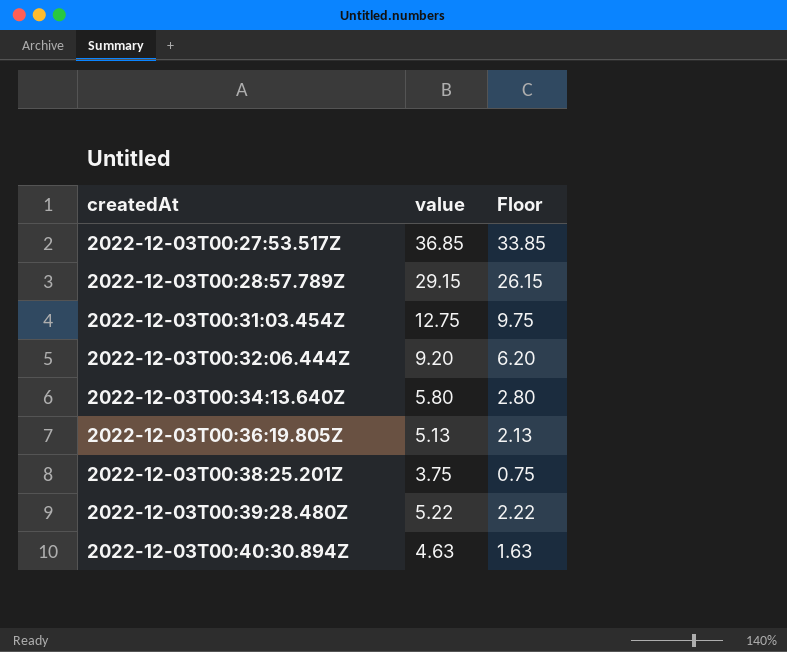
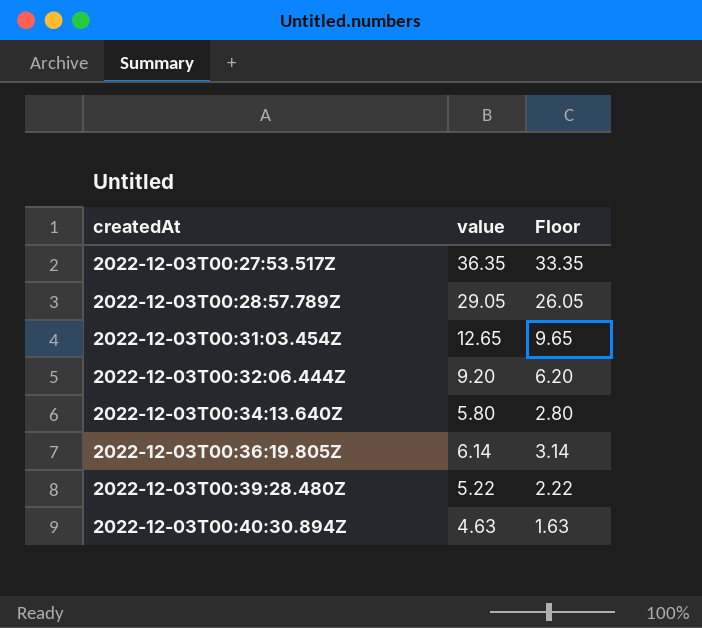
row 2022-12-03T00:38:25.201Z: 3.75 | 0.75 -> none
2022-12-03T00:27:53.517Z | value: 36.85 -> 36.35
2022-12-03T00:27:53.517Z | Floor: 33.85 -> 33.35
2022-12-03T00:28:57.789Z | value: 29.15 -> 29.05
2022-12-03T00:28:57.789Z | Floor: 26.15 -> 26.05
2022-12-03T00:31:03.454Z | value: 12.75 -> 12.65
2022-12-03T00:31:03.454Z | Floor: 9.75 -> 9.65
2022-12-03T00:36:19.805Z | value: 5.13 -> 6.14
2022-12-03T00:36:19.805Z | Floor: 2.13 -> 3.14

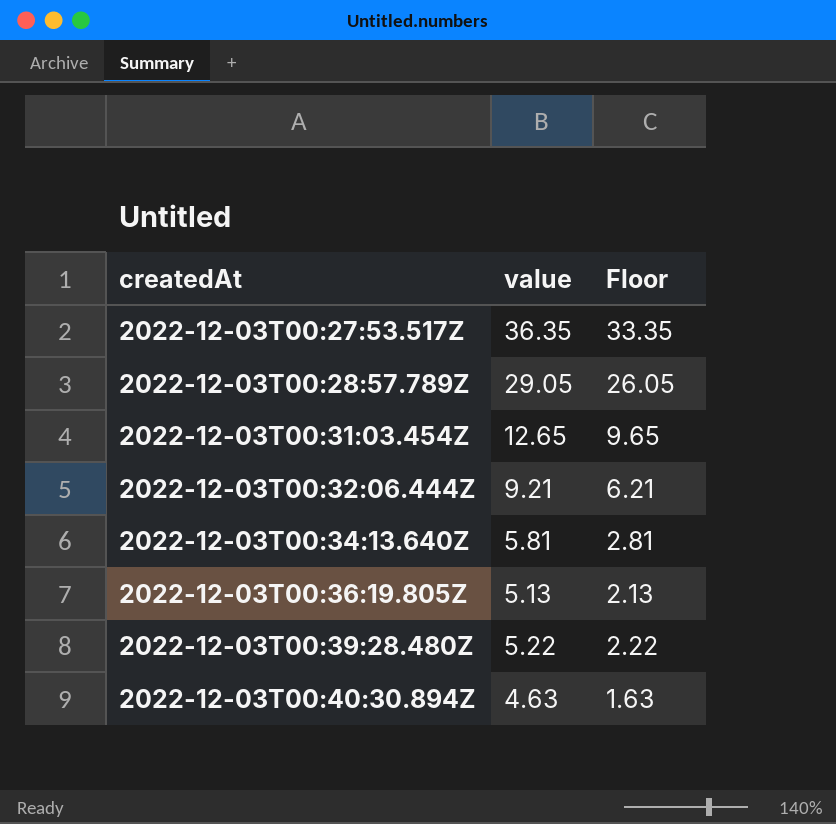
2022-12-03T00:32:06.444Z | value: 9.20 -> 9.21
2022-12-03T00:32:06.444Z | Floor: 6.20 -> 6.21
2022-12-03T00:34:13.640Z | value: 5.80 -> 5.81
2022-12-03T00:34:13.640Z | Floor: 2.80 -> 2.81
2022-12-03T00:36:19.805Z | value: 6.14 -> 5.13
2022-12-03T00:36:19.805Z | Floor: 3.14 -> 2.13

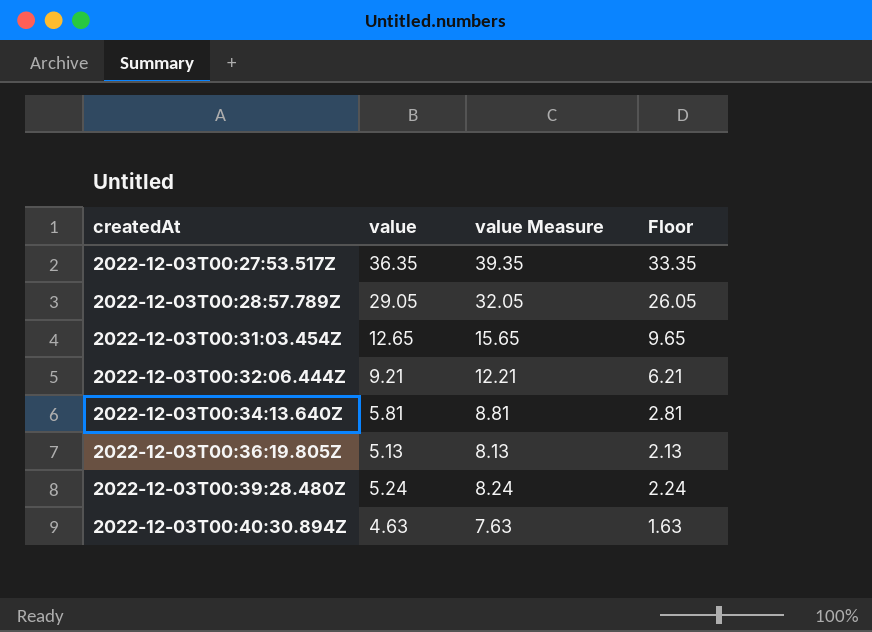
column value Measure | formula: none -> [value] + 3
2022-12-03T00:39:28.480Z | value: 5.22 -> 5.24
2022-12-03T00:39:28.480Z | Floor: 2.22 -> 2.24

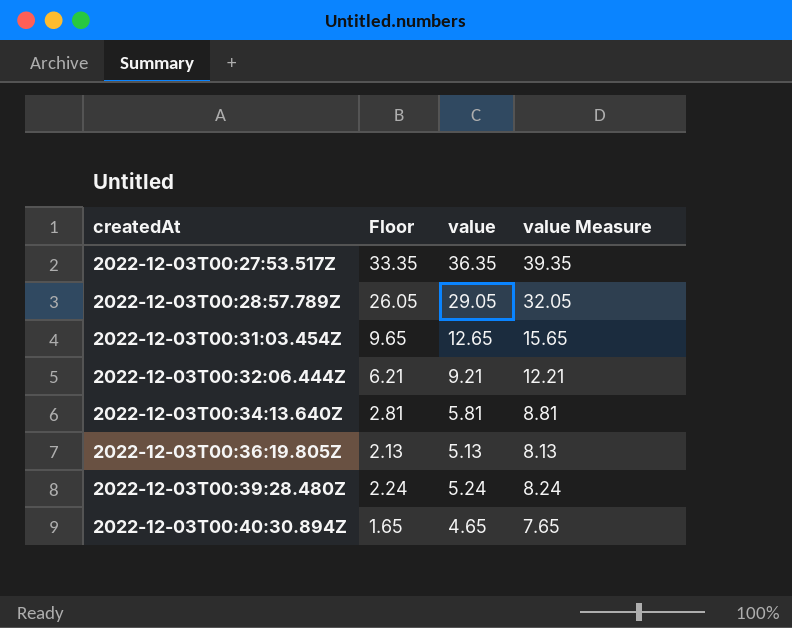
column Floor | position: 4 -> 2
2022-12-03T00:40:30.894Z | Floor: 1.63 -> 1.65
2022-12-03T00:40:30.894Z | value: 4.63 -> 4.65
2022-12-03T00:40:30.894Z | value Measure: 7.63 -> 7.65

